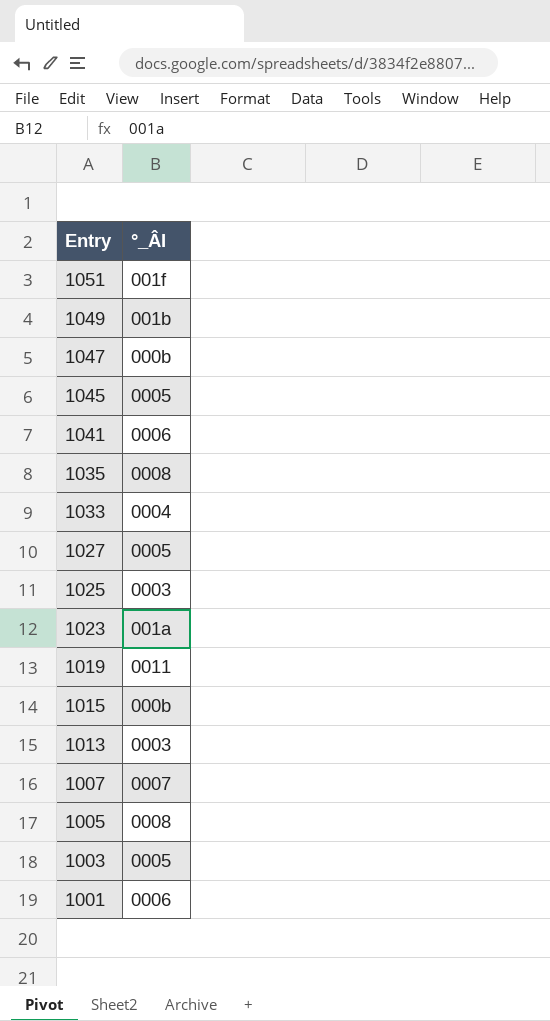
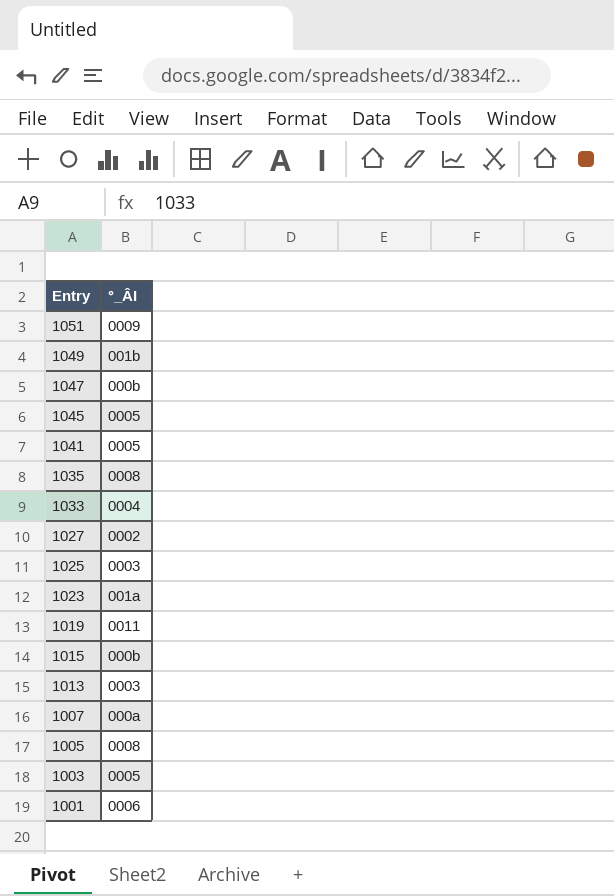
1051 | °_ÂI: 001f -> 0009
1041 | °_ÂI: 0006 -> 0005
1027 | °_ÂI: 0005 -> 0002
1007 | °_ÂI: 0007 -> 000a

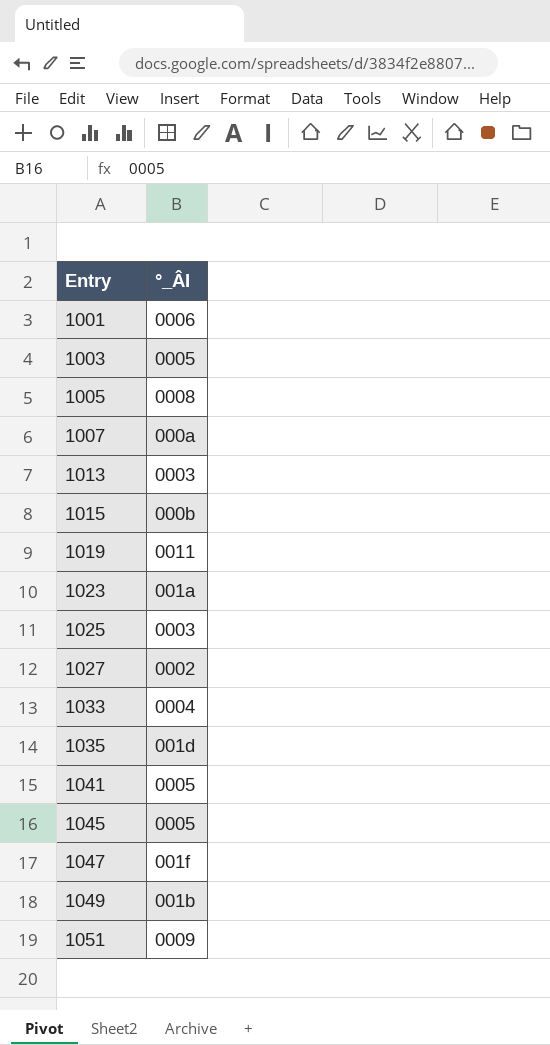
row order: Entry descending -> Entry ascending
1035 | °_ÂI: 0008 -> 001d
1047 | °_ÂI: 000b -> 001f

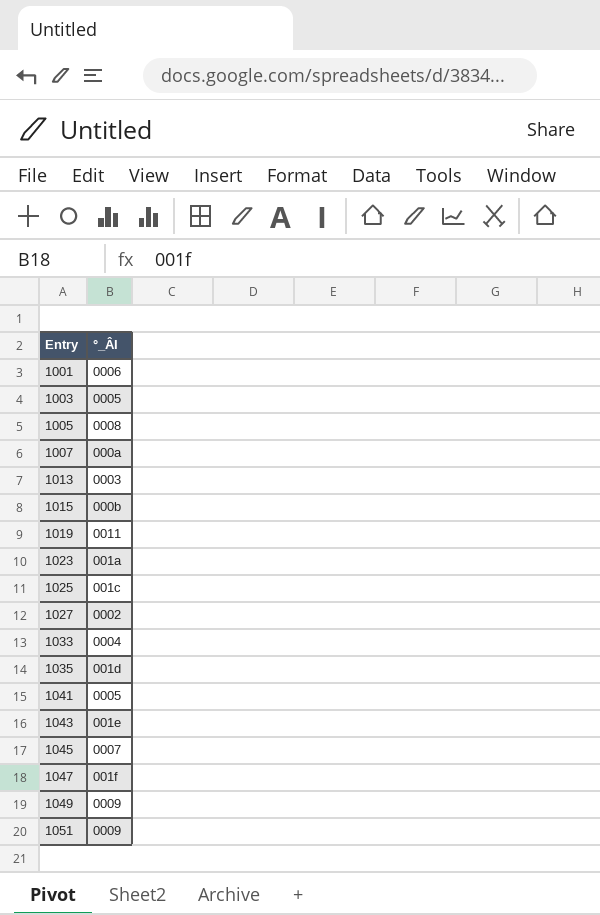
1025 | °_ÂI: 0003 -> 001c
row 1043: none -> 001e
1045 | °_ÂI: 0005 -> 0007
1049 | °_ÂI: 001b -> 0009

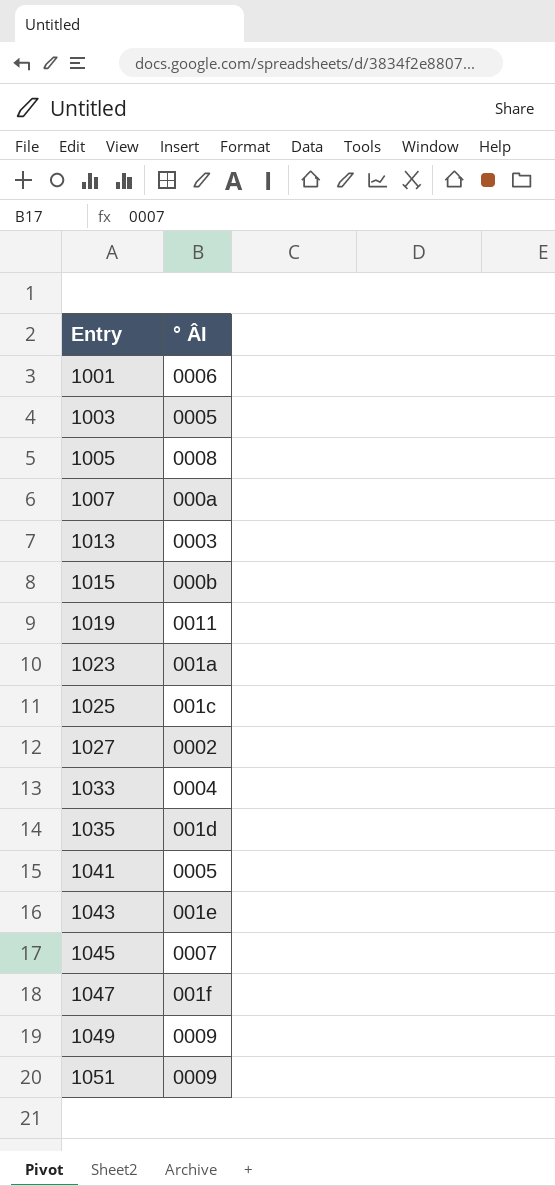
column name: °_ÂI -> ° ÂI

